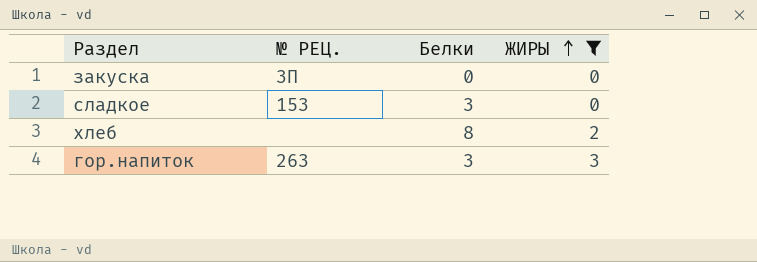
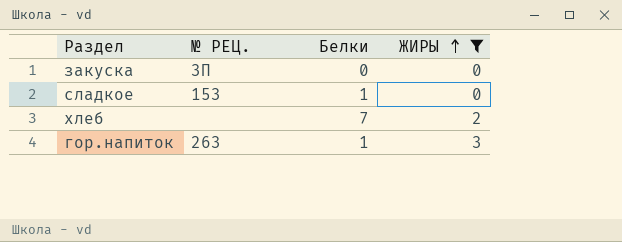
сладкое | Белки: 3 -> 1
хлеб | Белки: 8 -> 7
гор.напиток | Белки: 3 -> 1

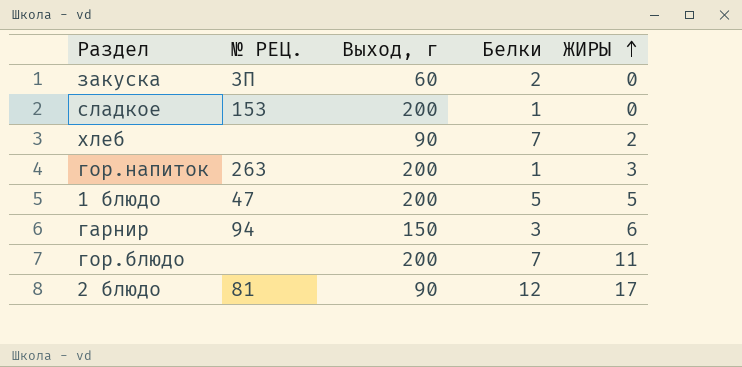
filter: ЖИРЫ <= 3 -> none
column Выход, г | position: none -> 3
закуска | Белки: 0 -> 2

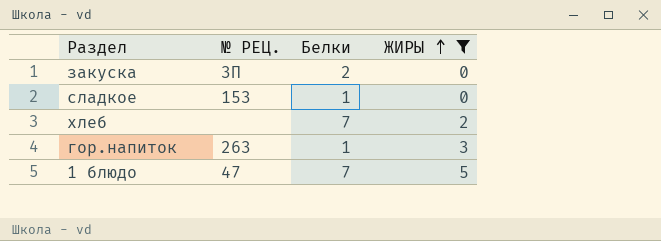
filter: none -> ЖИРЫ <= 5
column Выход, г | position: 3 -> none
1 блюдо | Белки: 5 -> 7

